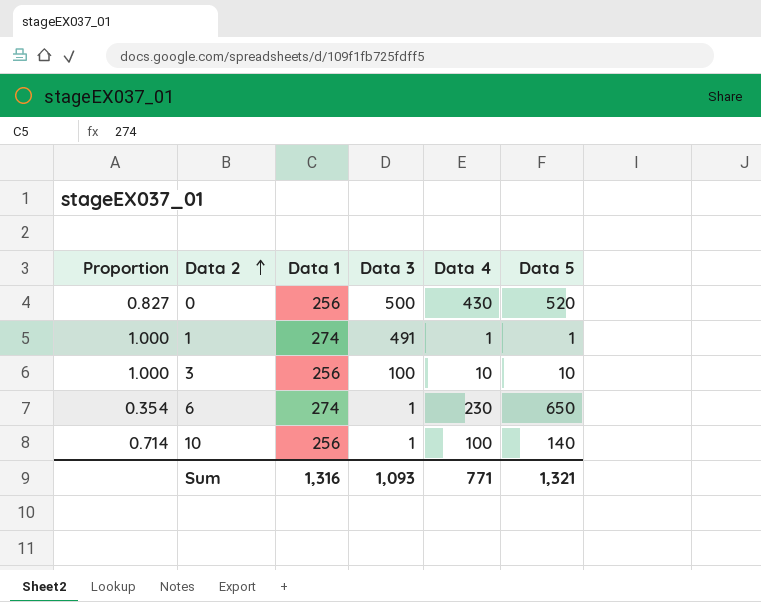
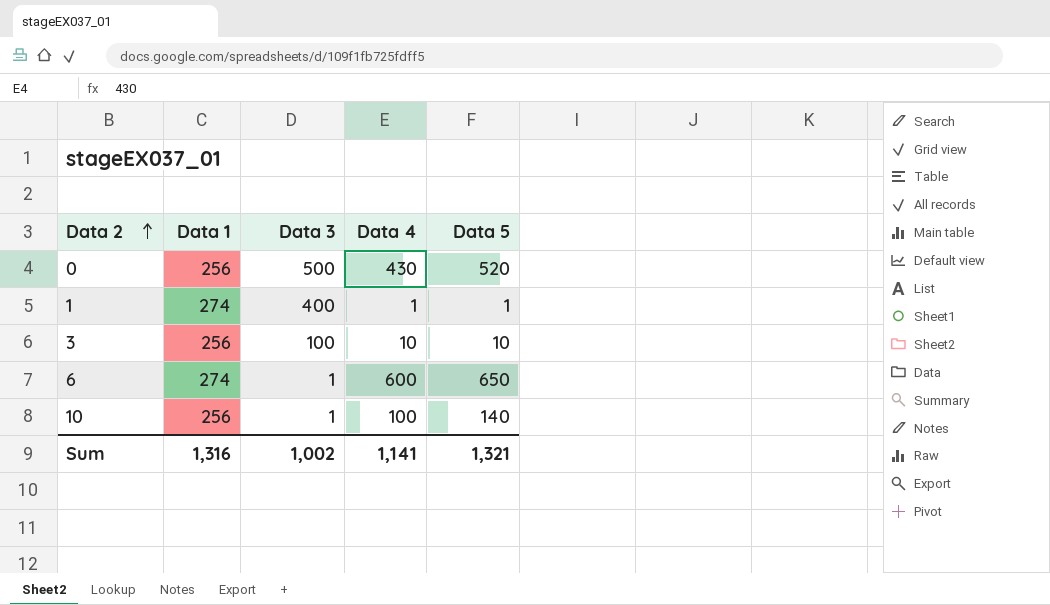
column Proportion | formula: [Data 4] / [Data 5] -> none
1 | Data 3: 491 -> 400
6 | Data 4: 230 -> 600
Sum | Data 3: 1,093 -> 1,002
Sum | Data 4: 771 -> 1,141

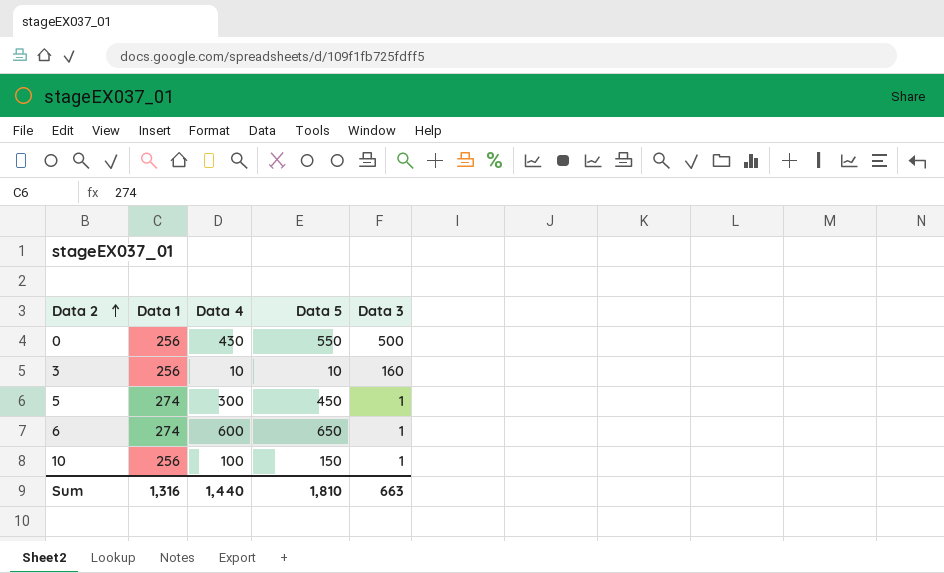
column Data 3 | position: 3 -> 5
row 1: 274 | 400 | 1 | 1 -> none
0 | Data 5: 520 -> 550
3 | Data 3: 100 -> 160
row 5: none -> 274 | 300 | 450 | 1
10 | Data 5: 140 -> 150
Sum | Data 4: 1,141 -> 1,440
Sum | Data 5: 1,321 -> 1,810
Sum | Data 3: 1,002 -> 663

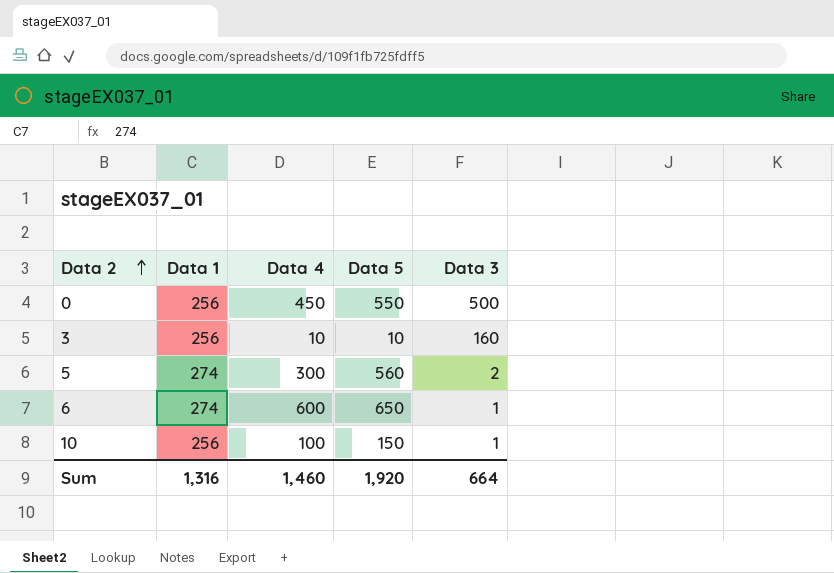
0 | Data 4: 430 -> 450
5 | Data 5: 450 -> 560
5 | Data 3: 1 -> 2
Sum | Data 4: 1,440 -> 1,460
Sum | Data 5: 1,810 -> 1,920
Sum | Data 3: 663 -> 664

